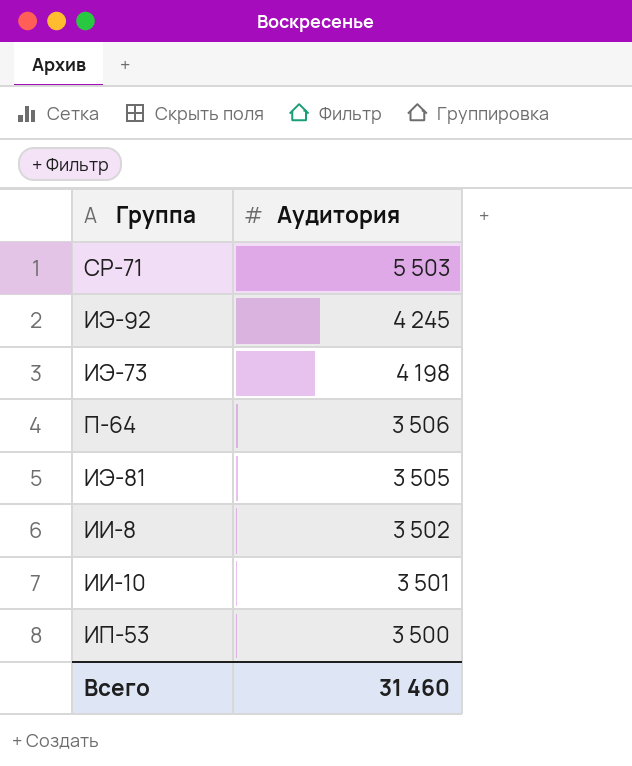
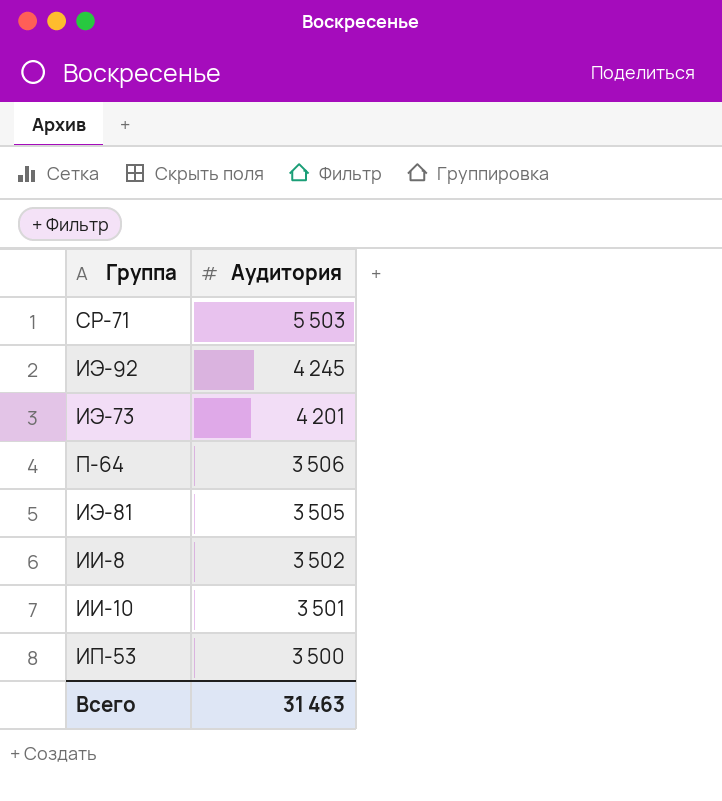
ИЭ-73 | Аудитория: 4 198 -> 4 201
Всего | Аудитория: 31 460 -> 31 463

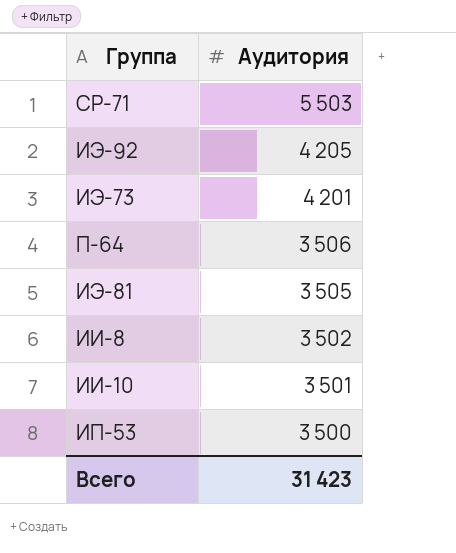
ИЭ-92 | Аудитория: 4 245 -> 4 205
Всего | Аудитория: 31 463 -> 31 423

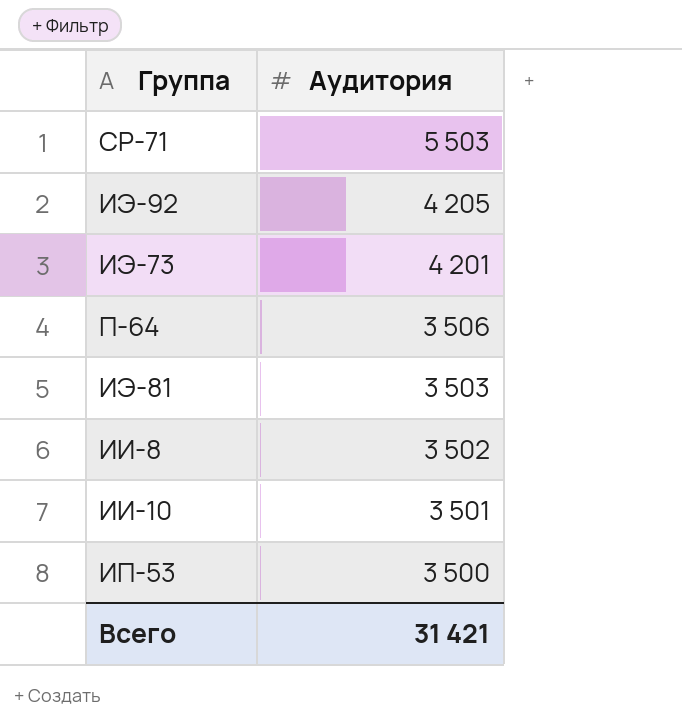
ИЭ-81 | Аудитория: 3 505 -> 3 503
Всего | Аудитория: 31 423 -> 31 421

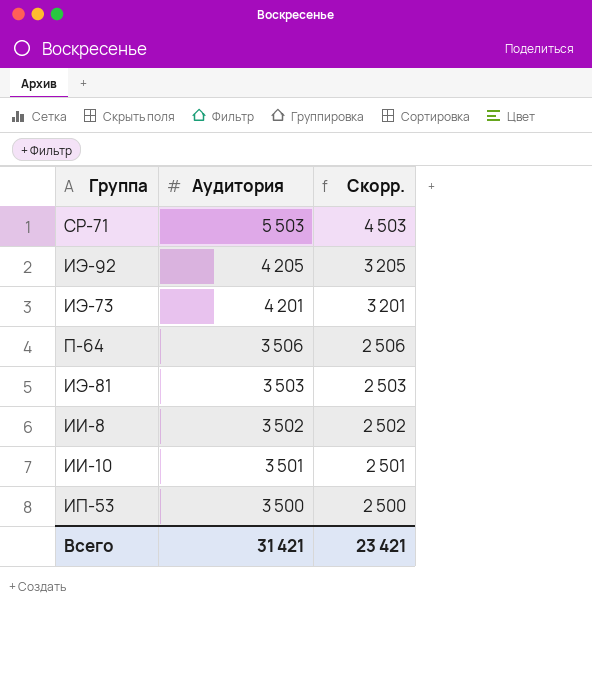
column Скорр. | formula: none -> [Аудитория] - 1000

